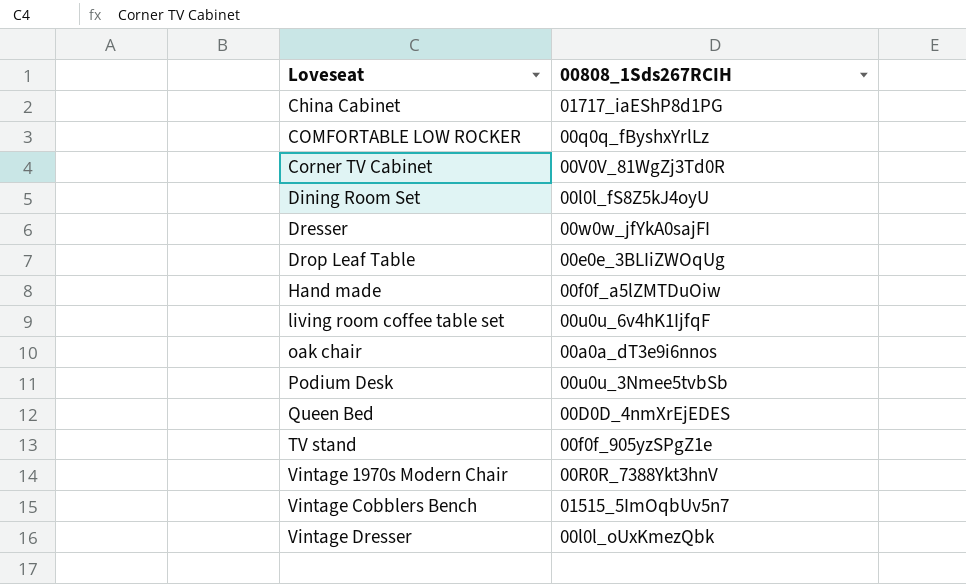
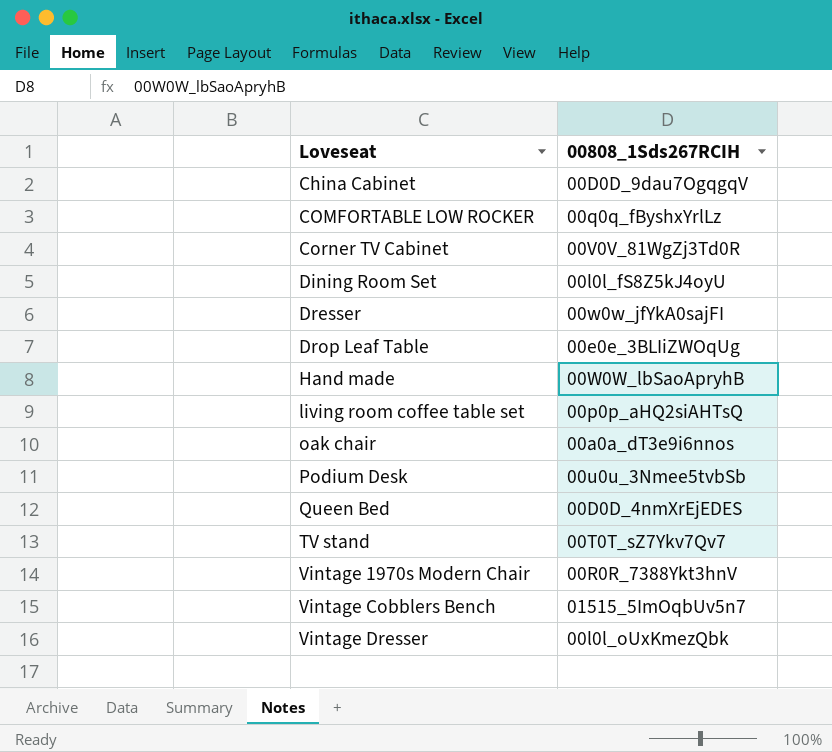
China Cabinet | 00808_1Sds267RCIH: 01717_iaEShP8d1PG -> 00D0D_9dau7OgqgqV
Hand made | 00808_1Sds267RCIH: 00f0f_a5lZMTDuOiw -> 00W0W_lbSaoApryhB
living room coffee table set | 00808_1Sds267RCIH: 00u0u_6v4hK1IjfqF -> 00p0p_aHQ2siAHTsQ
TV stand | 00808_1Sds267RCIH: 00f0f_905yzSPgZ1e -> 00T0T_sZ7Ykv7Qv7

